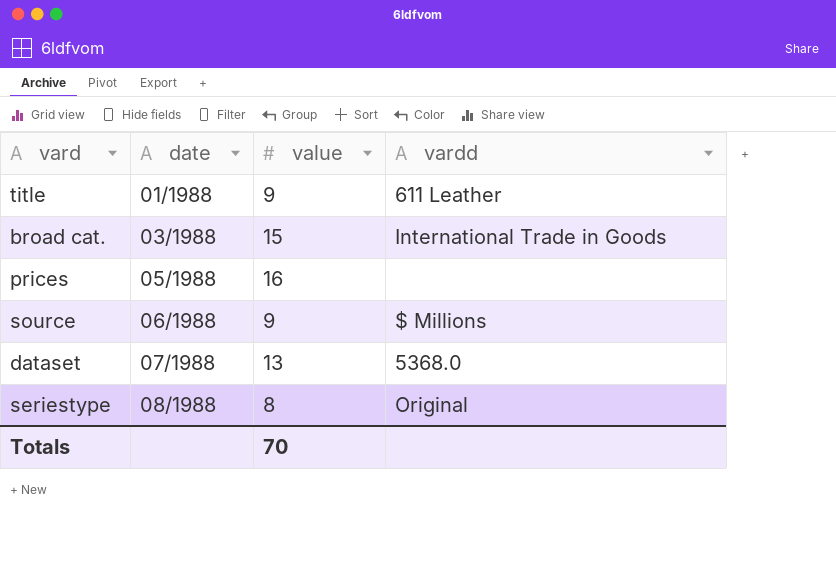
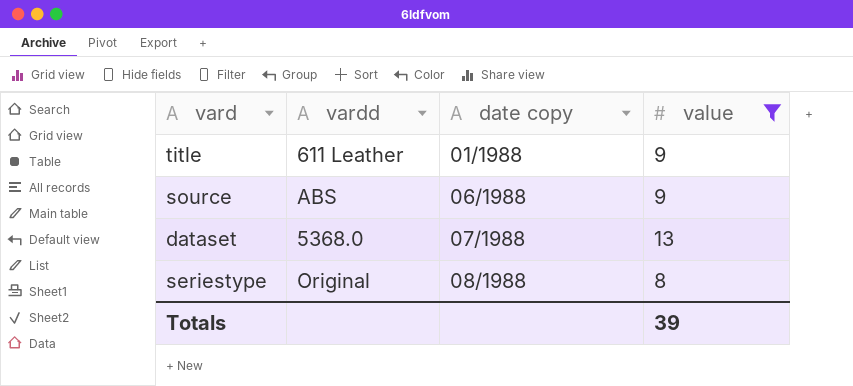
filter: none -> value <= 13
column vardd | position: 4 -> 2
column name: date -> date copy
source | vardd: $ Millions -> ABS
Totals | value: 70 -> 39

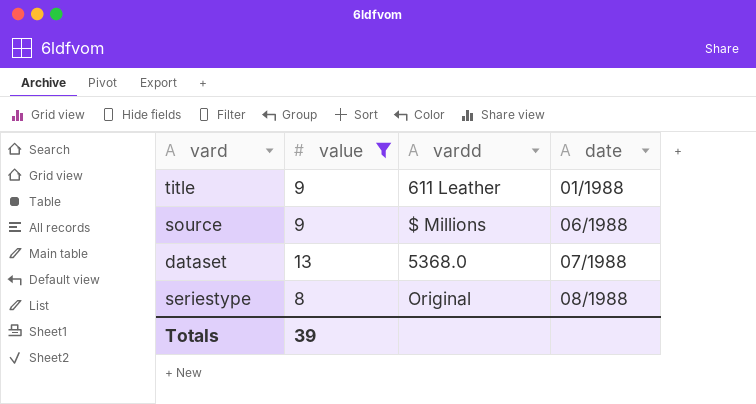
column value | position: 4 -> 2
column name: date copy -> date
source | vardd: ABS -> $ Millions

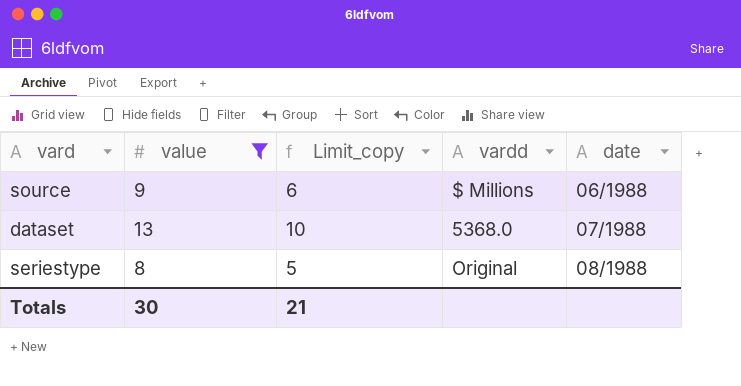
column Limit_copy | formula: none -> [value] - 3
row title: 9 | 611 Leather | 01/1988 -> none
Totals | value: 39 -> 30

